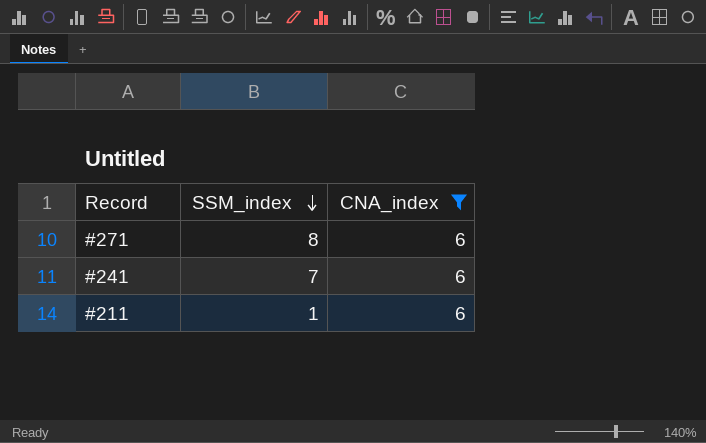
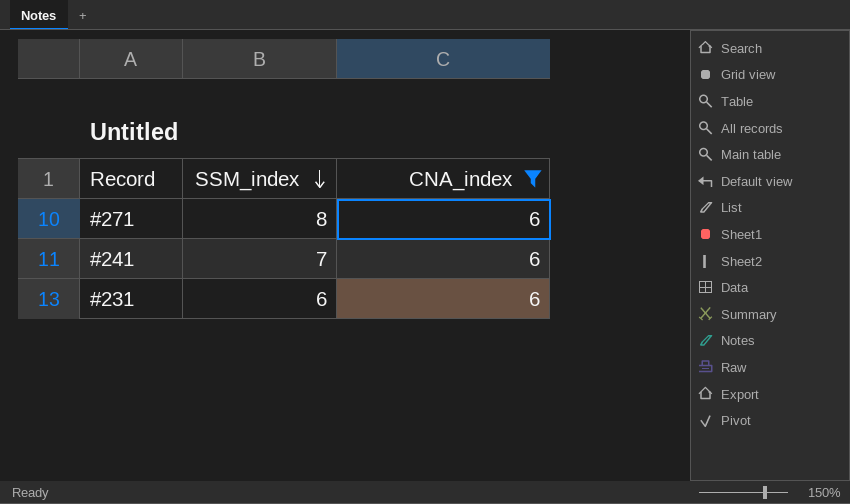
row #211: 1 | 6 -> none
row #231: none -> 6 | 6

